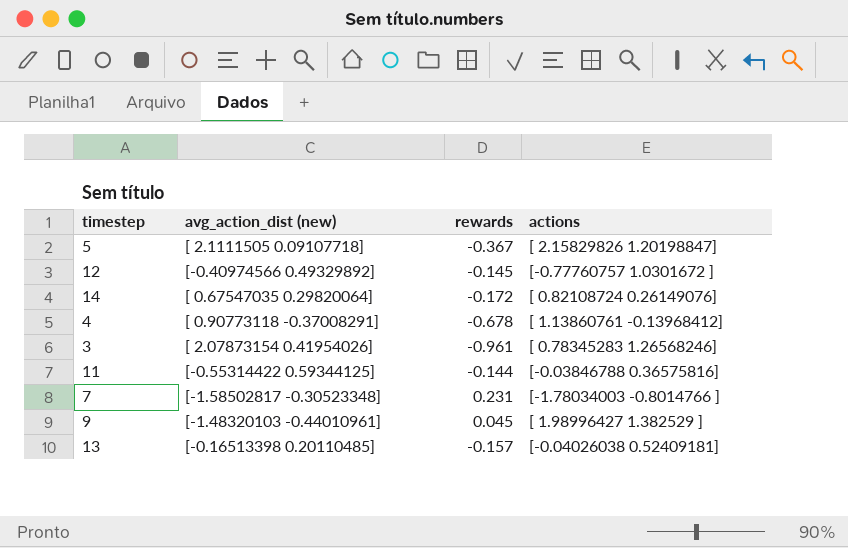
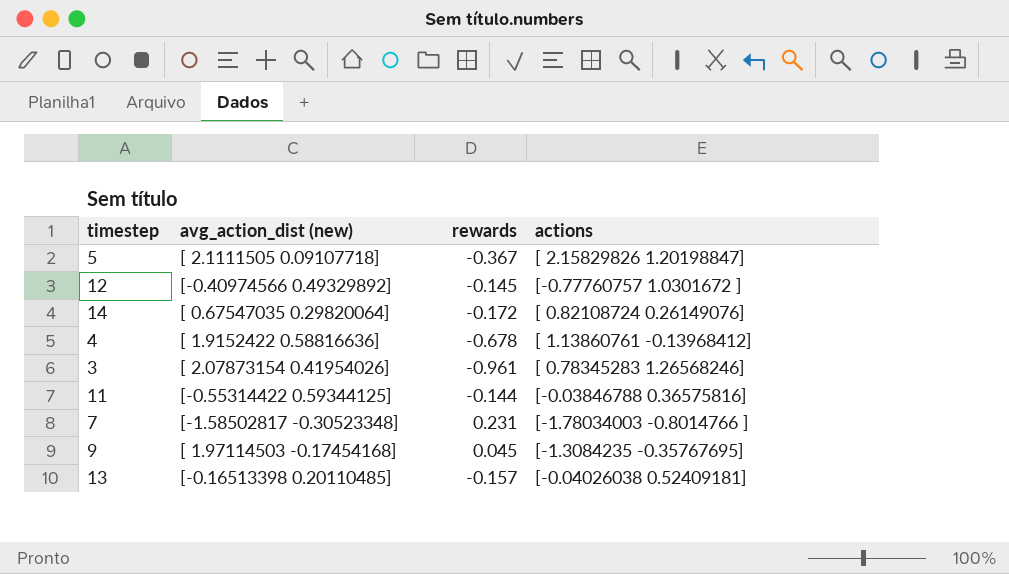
4 | avg_action_dist (new): [ 0.90773118 -0.37008291] -> [ 1.9152422 0.58816636]
9 | avg_action_dist (new): [-1.48320103 -0.44010961] -> [ 1.97114503 -0.17454168]
9 | actions: [ 1.98996427 1.382529 ] -> [-1.3084235 -0.35767695]

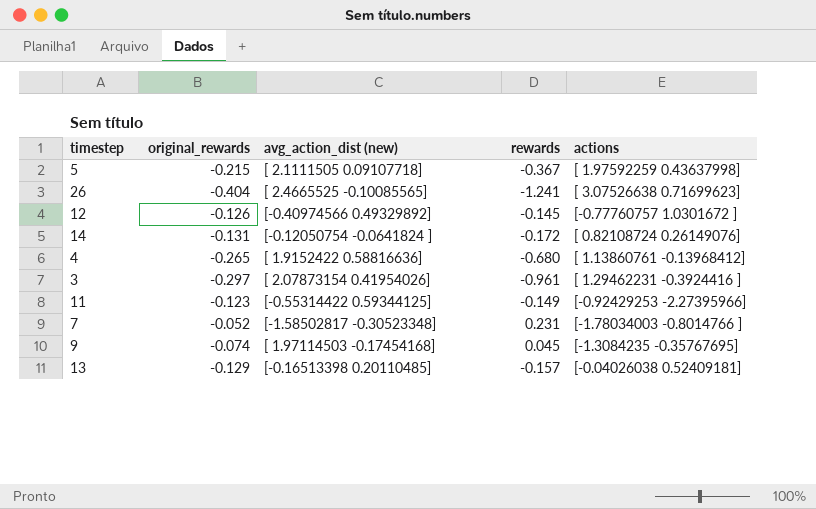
column original_rewards | position: none -> 2
5 | actions: [ 2.15829826 1.20198847] -> [ 1.97592259 0.43637998]
row 26: none -> -0.404 | [ 2.4665525 -0.10085565] | -1.241 | [ 3.07526638 0.71699623]
14 | avg_action_dist (new): [ 0.67547035 0.29820064] -> [-0.12050754 -0.0641824 ]
4 | rewards: -0.678 -> -0.680
3 | actions: [ 0.78345283 1.26568246] -> [ 1.29462231 -0.3924416 ]
11 | rewards: -0.144 -> -0.149
11 | actions: [-0.03846788 0.36575816] -> [-0.92429253 -2.27395966]

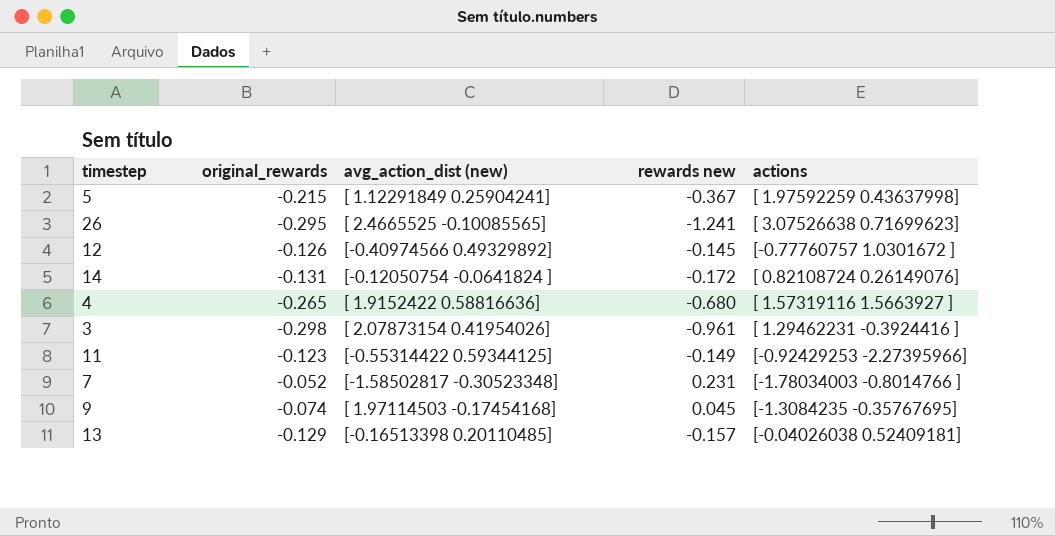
column name: rewards -> rewards new
5 | avg_action_dist (new): [ 2.1111505 0.09107718] -> [ 1.12291849 0.25904241]
26 | original_rewards: -0.404 -> -0.295
4 | actions: [ 1.13860761 -0.13968412] -> [ 1.57319116 1.5663927 ]
3 | original_rewards: -0.297 -> -0.298

